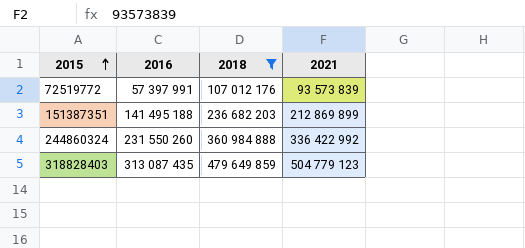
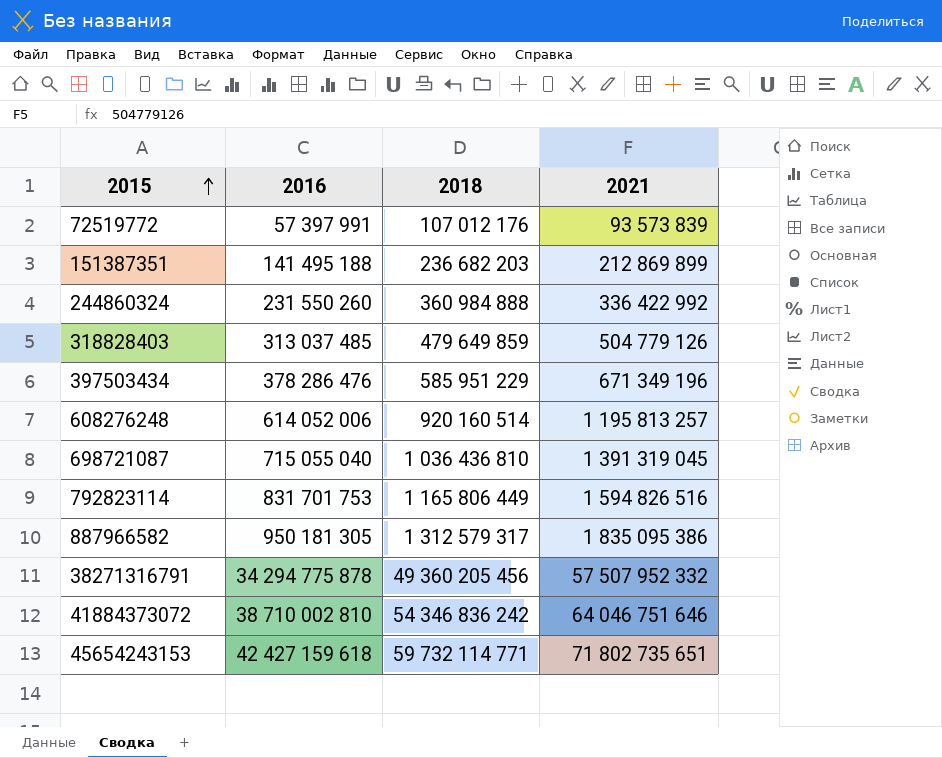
filter: 2018 <= 479 649 859 -> none
318828403 | 2016: 313 087 435 -> 313 037 485
318828403 | 2021: 504 779 123 -> 504 779 126

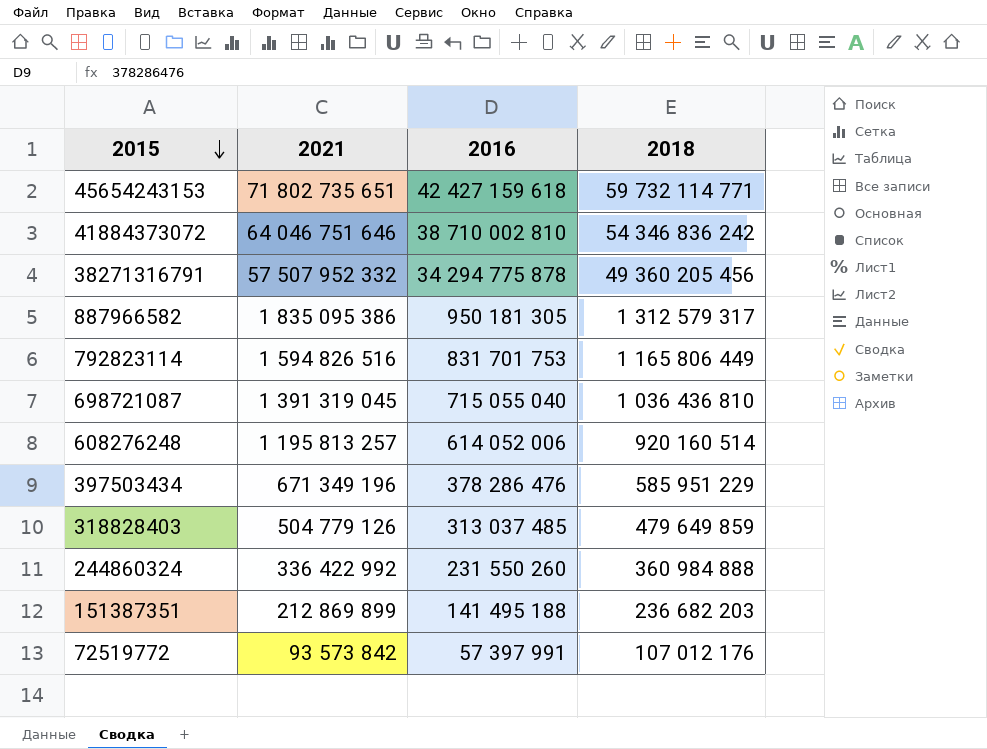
row order: 2015 ascending -> 2015 descending
column 2021 | position: 4 -> 2
72519772 | 2021: 93 573 839 -> 93 573 842

